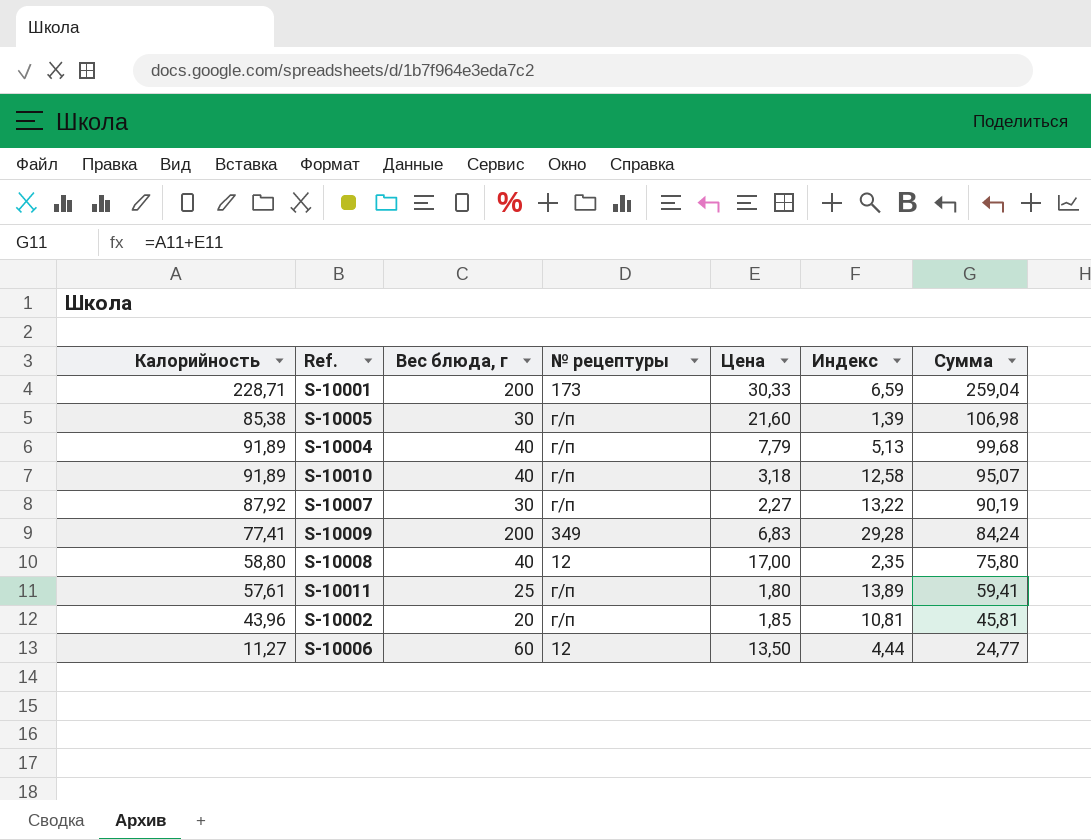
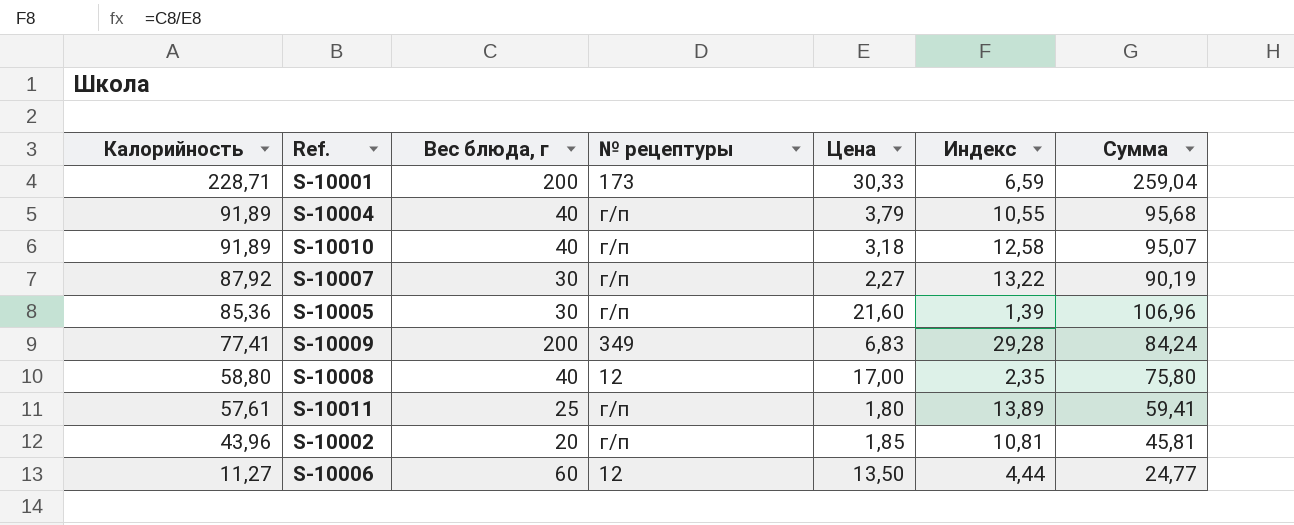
row order: Сумма descending -> Калорийность descending
S-10004 | Цена: 7,79 -> 3,79
S-10004 | Индекс: 5,13 -> 10,55
S-10004 | Сумма: 99,68 -> 95,68
S-10005 | Калорийность: 85,38 -> 85,36
S-10005 | Сумма: 106,98 -> 106,96

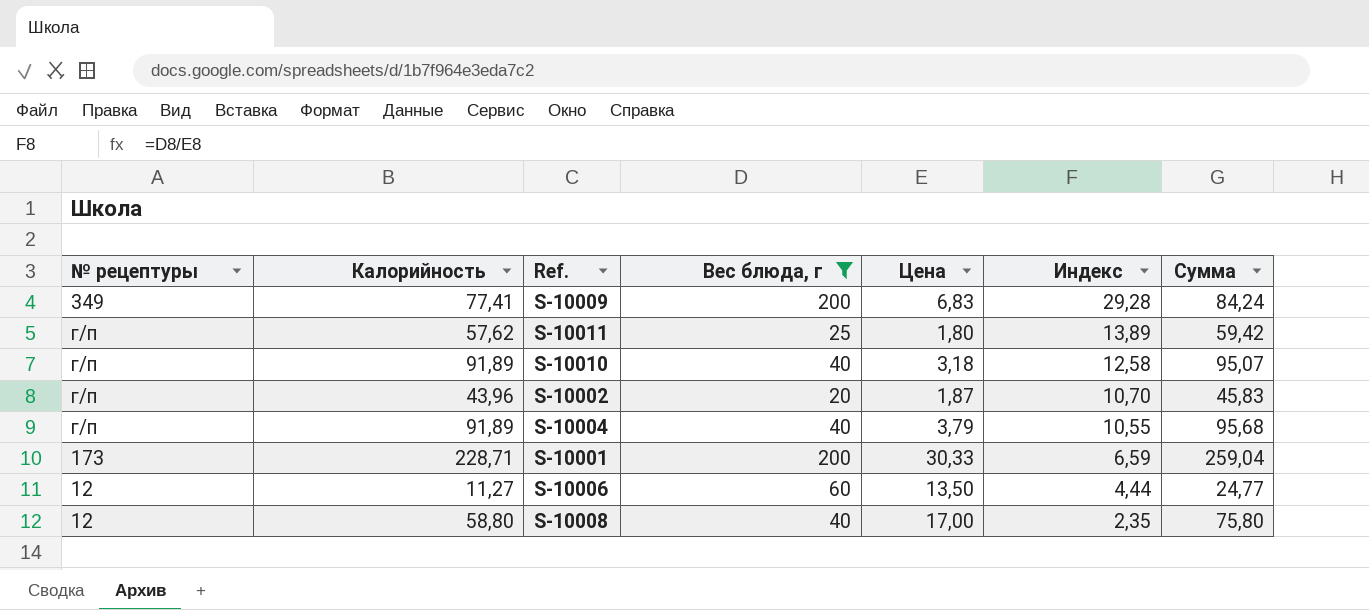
filter: none -> Вес блюда, г != 30
row order: Калорийность descending -> Индекс descending
column № рецептуры | position: 4 -> 1
S-10011 | Калорийность: 57,61 -> 57,62
S-10011 | Сумма: 59,41 -> 59,42
S-10002 | Цена: 1,85 -> 1,87
S-10002 | Индекс: 10,81 -> 10,70
S-10002 | Сумма: 45,81 -> 45,83

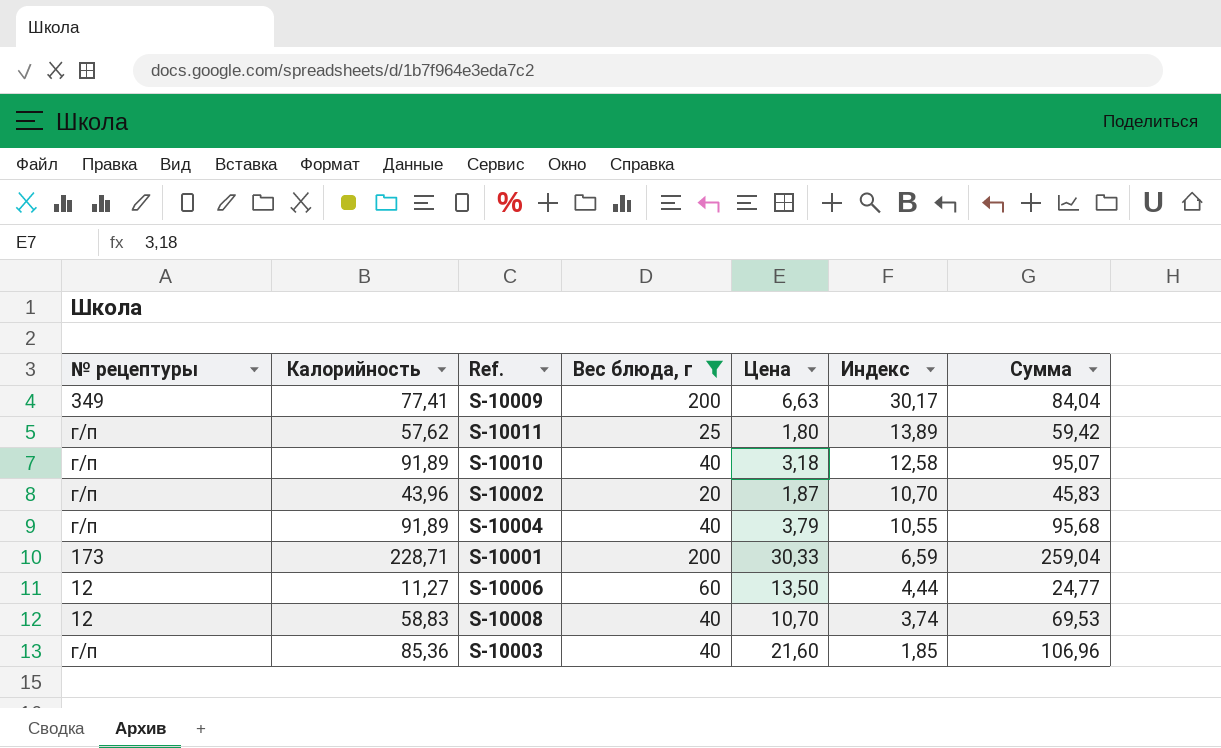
S-10009 | Цена: 6,83 -> 6,63
S-10009 | Индекс: 29,28 -> 30,17
S-10009 | Сумма: 84,24 -> 84,04
S-10008 | Калорийность: 58,80 -> 58,83
S-10008 | Цена: 17,00 -> 10,70
S-10008 | Индекс: 2,35 -> 3,74
S-10008 | Сумма: 75,80 -> 69,53
row S-10003: none -> г/п | 85,36 | 40 | 21,60 | 1,85 | 106,96

